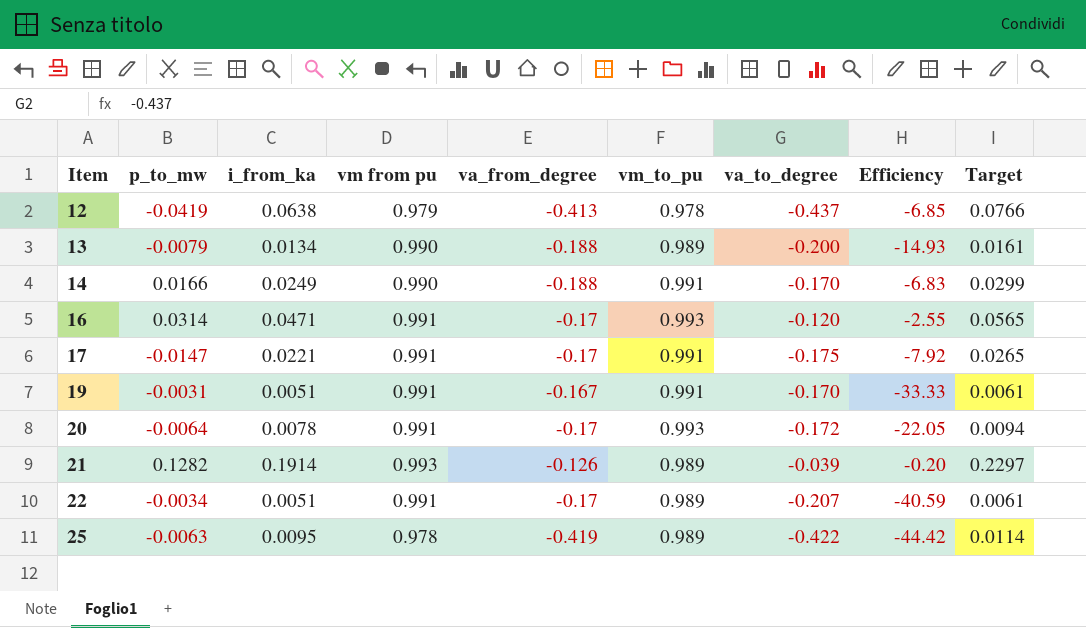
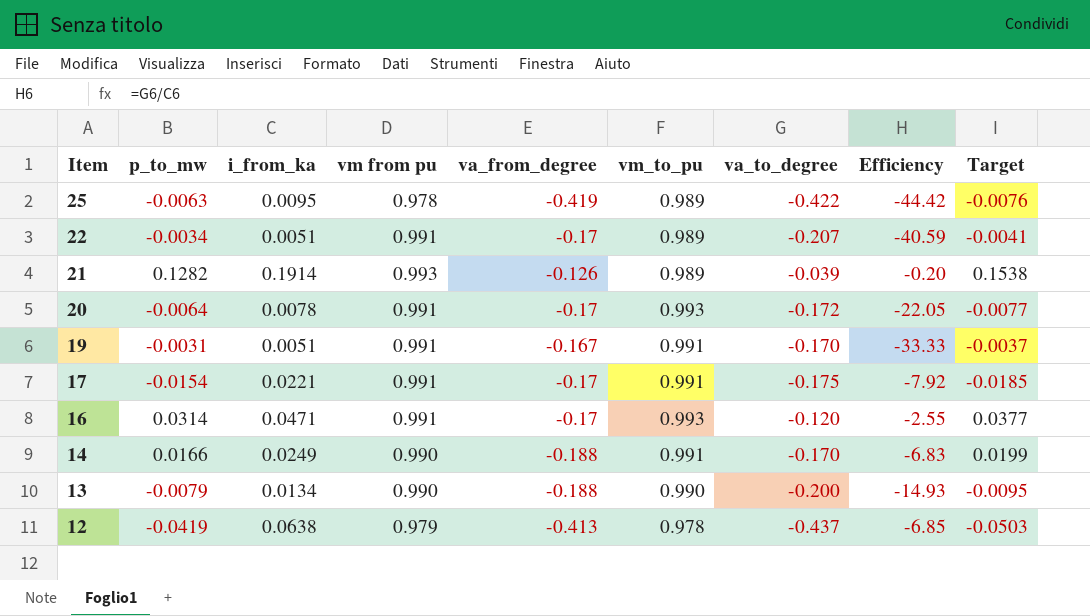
row order: Item ascending -> Item descending
column Target | formula: [i_from_ka] * 1.2 -> [p_to_mw] * 1.2
17 | p_to_mw: -0.0147 -> -0.0154
13 | vm_to_pu: 0.989 -> 0.990

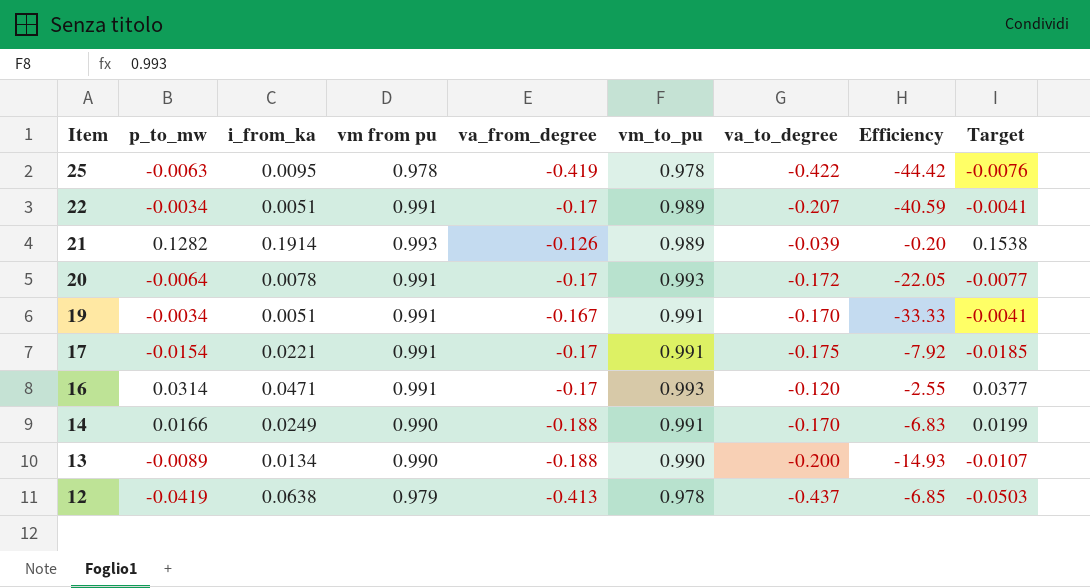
25 | vm_to_pu: 0.989 -> 0.978
19 | p_to_mw: -0.0031 -> -0.0034
19 | Target: -0.0037 -> -0.0041
13 | p_to_mw: -0.0079 -> -0.0089
13 | Target: -0.0095 -> -0.0107

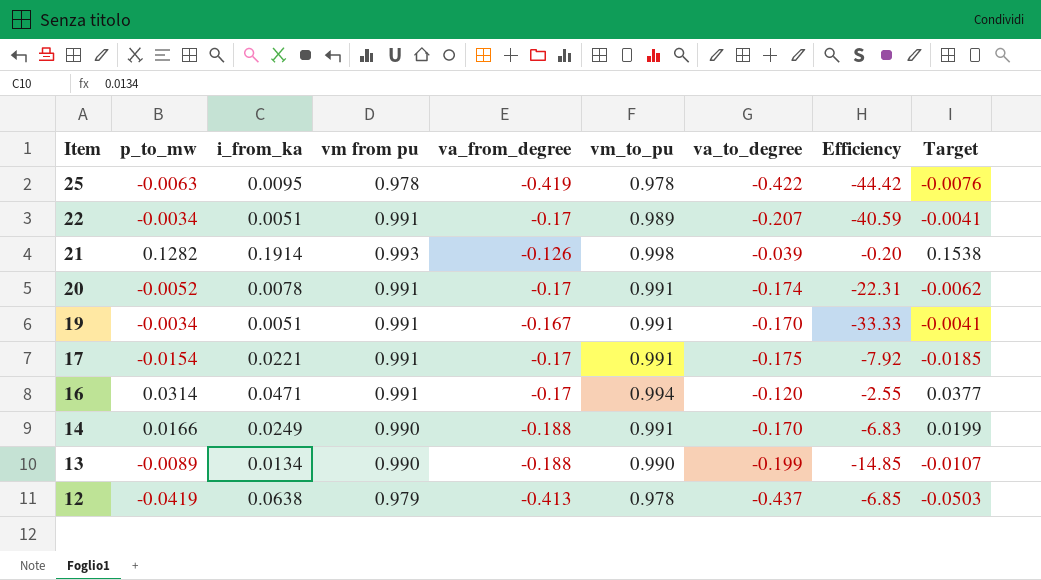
21 | vm_to_pu: 0.989 -> 0.998
20 | p_to_mw: -0.0064 -> -0.0052
20 | vm_to_pu: 0.993 -> 0.991
20 | va_to_degree: -0.172 -> -0.174
20 | Efficiency: -22.05 -> -22.31
20 | Target: -0.0077 -> -0.0062
16 | vm_to_pu: 0.993 -> 0.994
13 | va_to_degree: -0.200 -> -0.199
13 | Efficiency: -14.93 -> -14.85

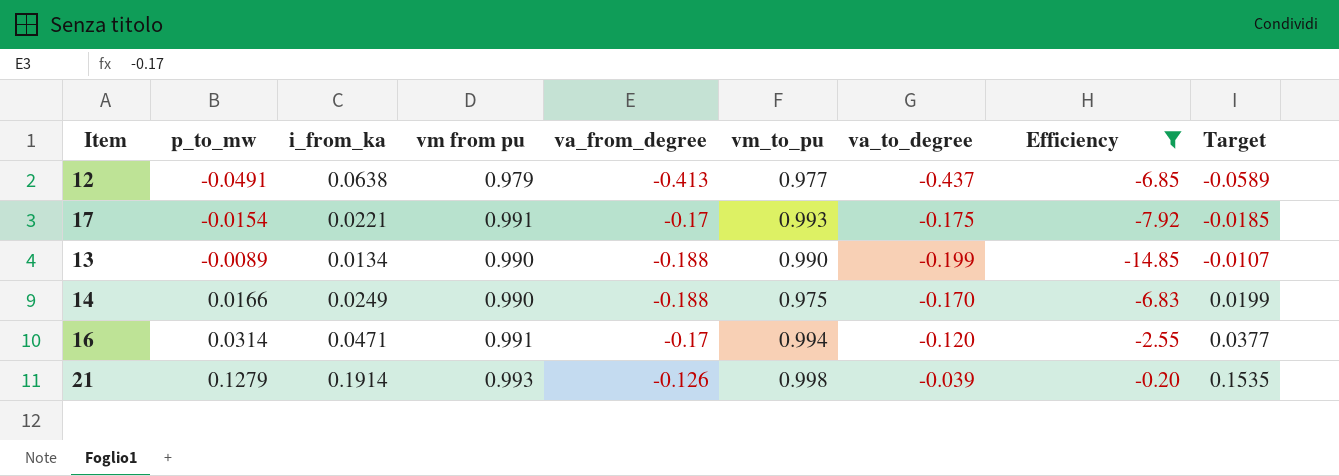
filter: none -> Efficiency >= -14.85
row order: Item descending -> p_to_mw ascending
12 | p_to_mw: -0.0419 -> -0.0491
12 | vm_to_pu: 0.978 -> 0.977
12 | Target: -0.0503 -> -0.0589
17 | vm_to_pu: 0.991 -> 0.993
14 | vm_to_pu: 0.991 -> 0.975
21 | p_to_mw: 0.1282 -> 0.1279
21 | Target: 0.1538 -> 0.1535

